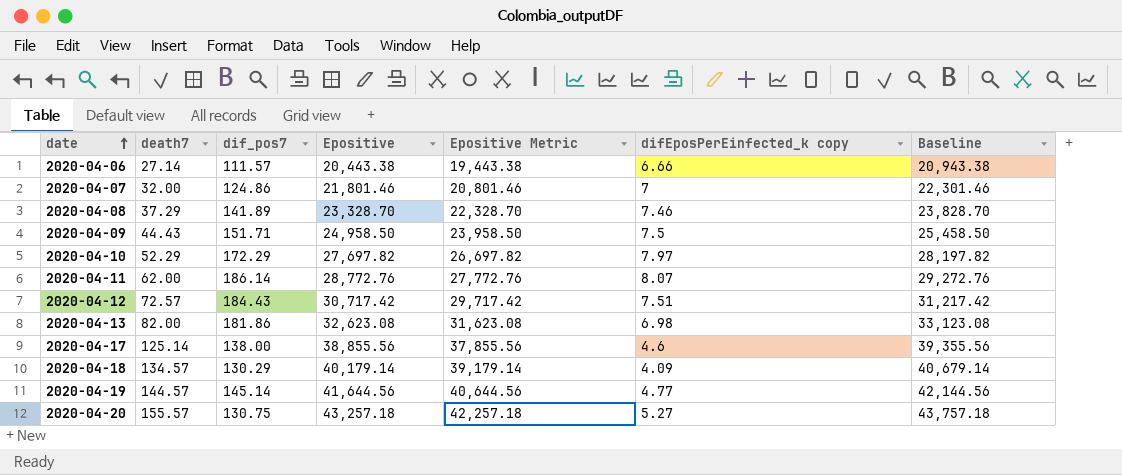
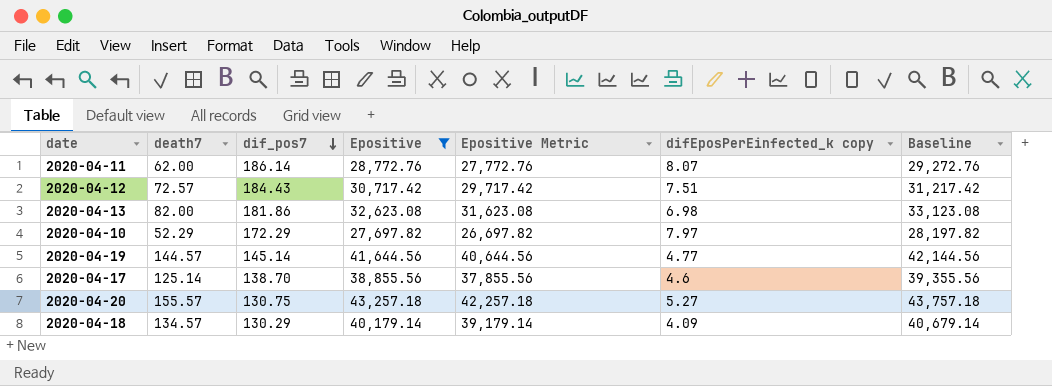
filter: none -> Epositive >= 27,697.82
row order: date ascending -> dif_pos7 descending
2020-04-17 | dif_pos7: 138.00 -> 138.70

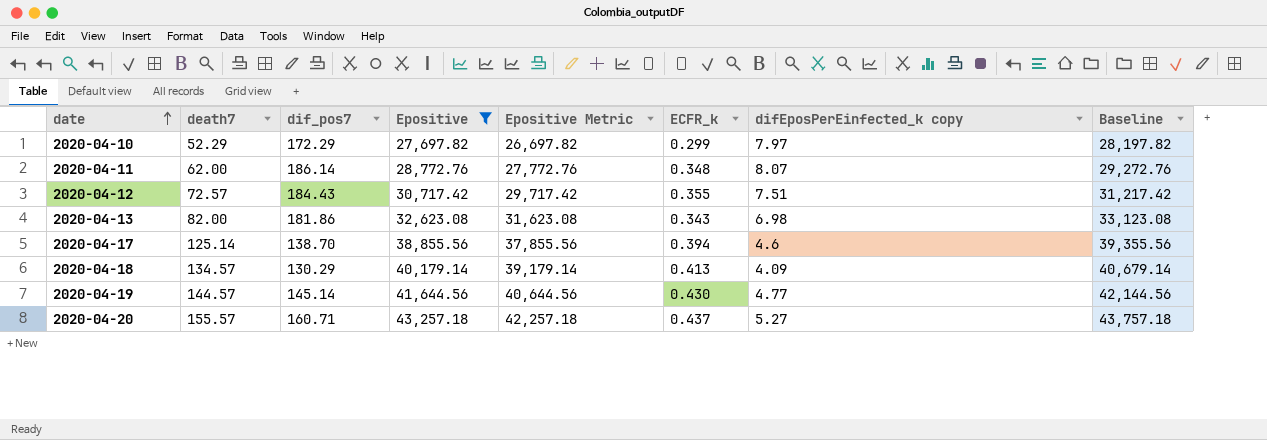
row order: dif_pos7 descending -> date ascending
column ECFR_k | position: none -> 6
2020-04-20 | dif_pos7: 130.75 -> 160.71

